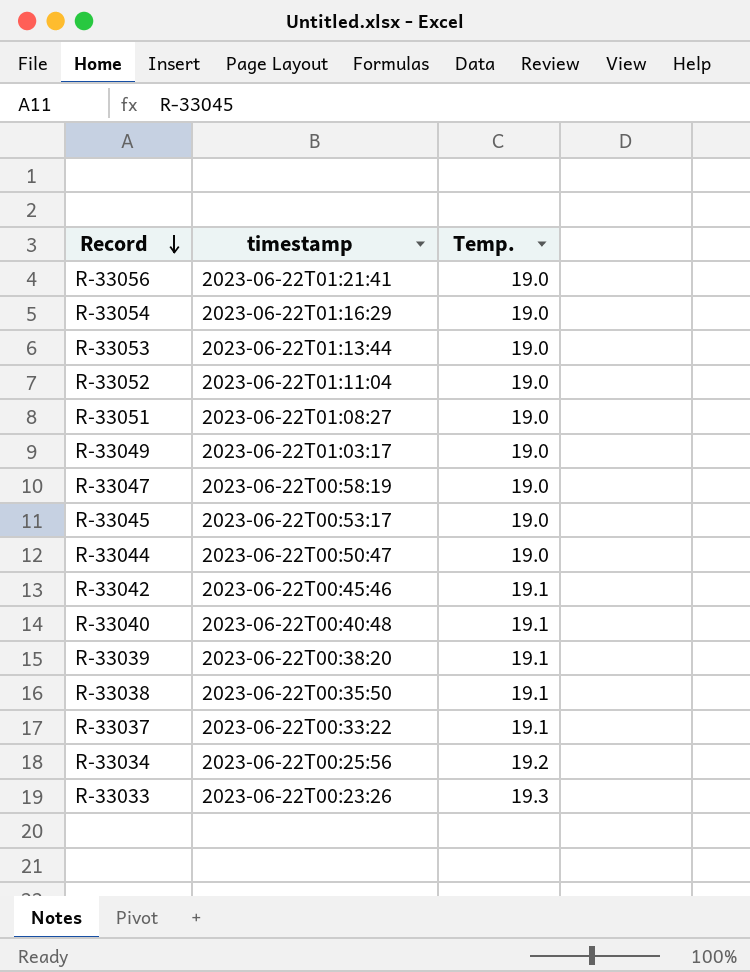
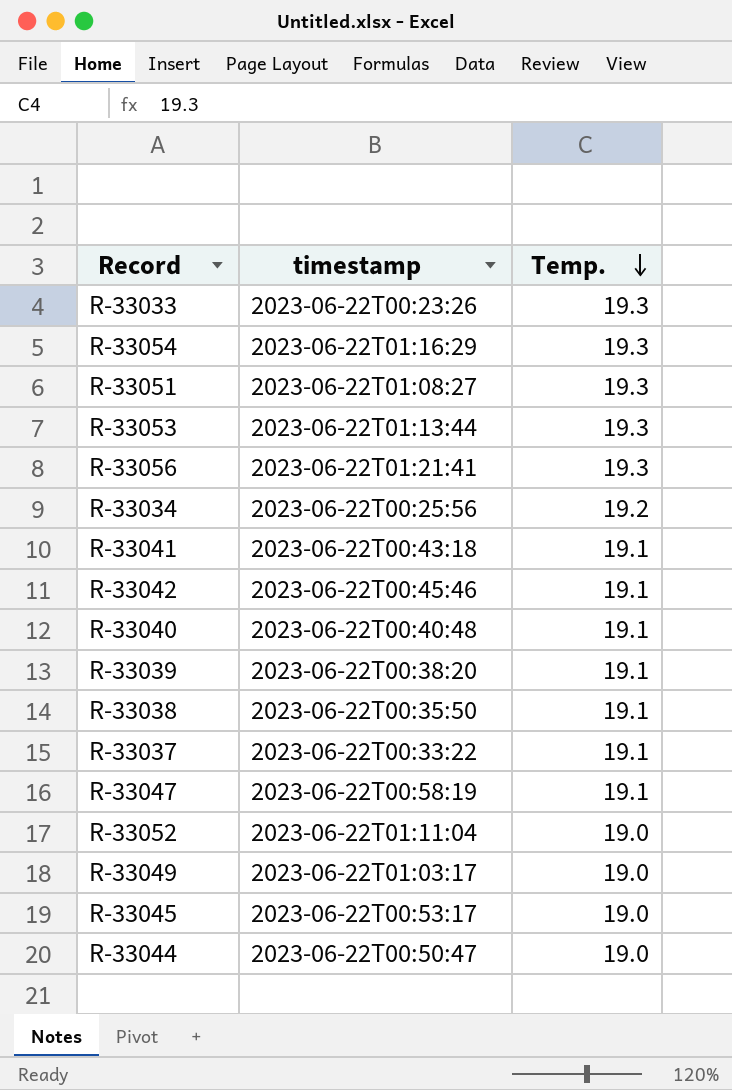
row order: Record descending -> Temp. descending
R-33054 | Temp.: 19.0 -> 19.3
R-33051 | Temp.: 19.0 -> 19.3
R-33053 | Temp.: 19.0 -> 19.3
R-33056 | Temp.: 19.0 -> 19.3
row R-33041: none -> 2023-06-22T00:43:18 | 19.1
R-33047 | Temp.: 19.0 -> 19.1

